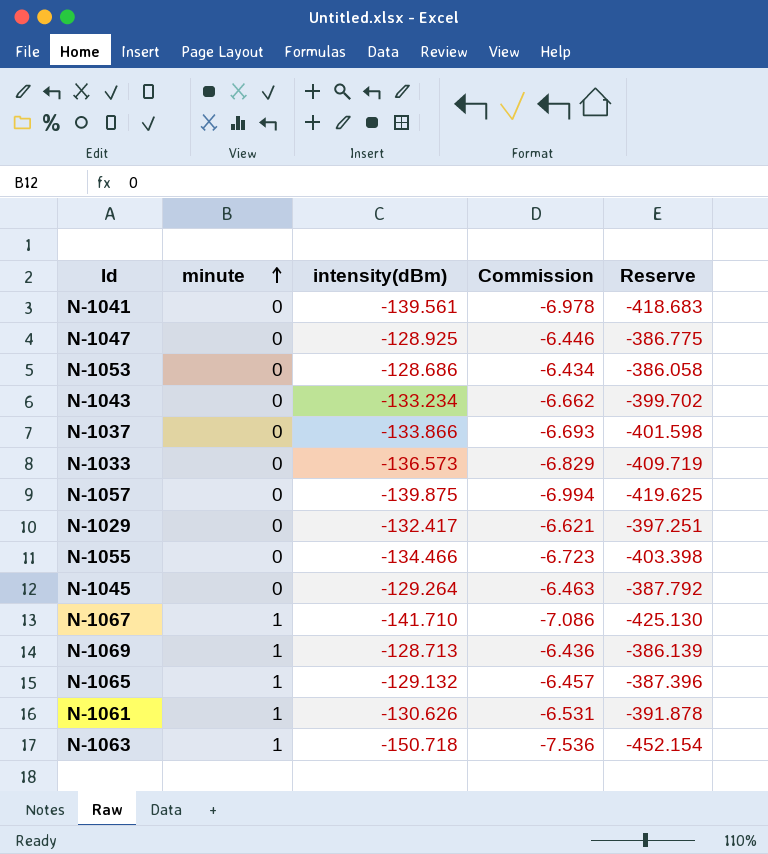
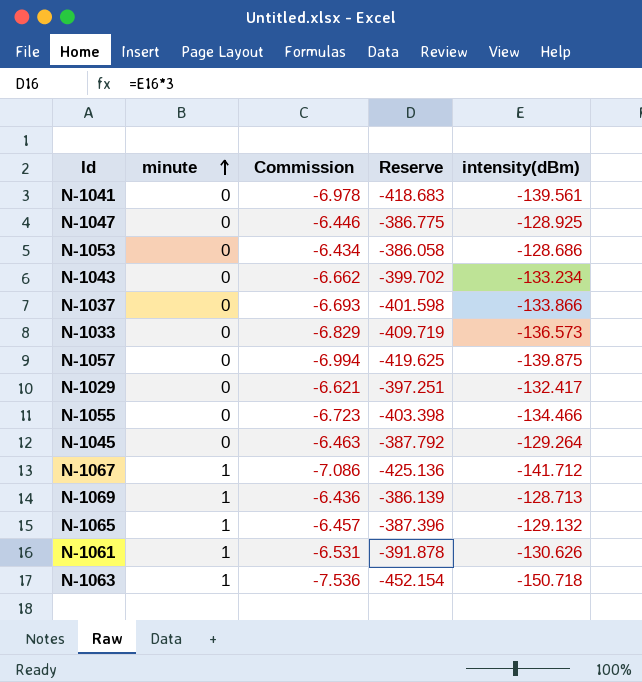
column intensity(dBm) | position: 3 -> 5
N-1067 | Reserve: -425.130 -> -425.136
N-1067 | intensity(dBm): -141.710 -> -141.712

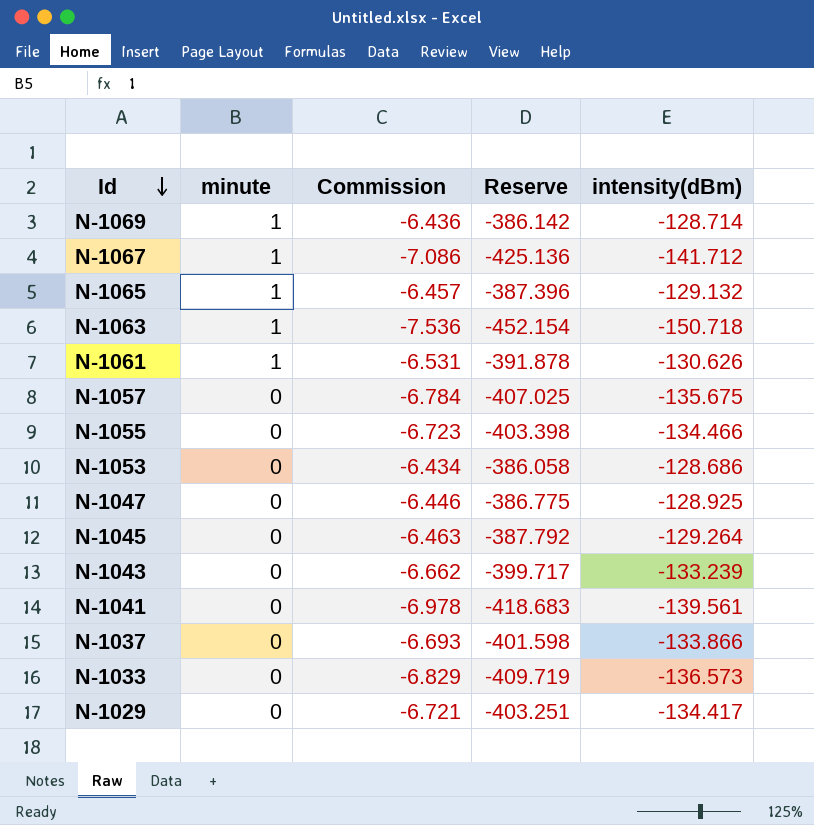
row order: minute ascending -> Id descending
N-1069 | Reserve: -386.139 -> -386.142
N-1069 | intensity(dBm): -128.713 -> -128.714
N-1057 | Commission: -6.994 -> -6.784
N-1057 | Reserve: -419.625 -> -407.025
N-1057 | intensity(dBm): -139.875 -> -135.675
N-1043 | Reserve: -399.702 -> -399.717
N-1043 | intensity(dBm): -133.234 -> -133.239
N-1029 | Commission: -6.621 -> -6.721
N-1029 | Reserve: -397.251 -> -403.251
N-1029 | intensity(dBm): -132.417 -> -134.417

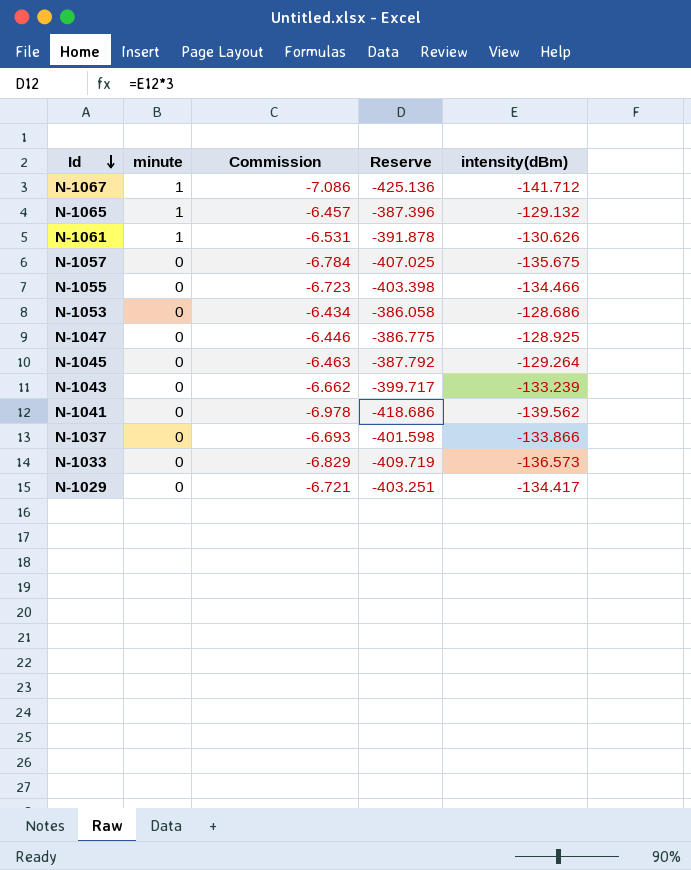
row N-1069: 1 | -6.436 | -386.142 | -128.714 -> none
row N-1063: 1 | -7.536 | -452.154 | -150.718 -> none
N-1041 | Reserve: -418.683 -> -418.686
N-1041 | intensity(dBm): -139.561 -> -139.562

